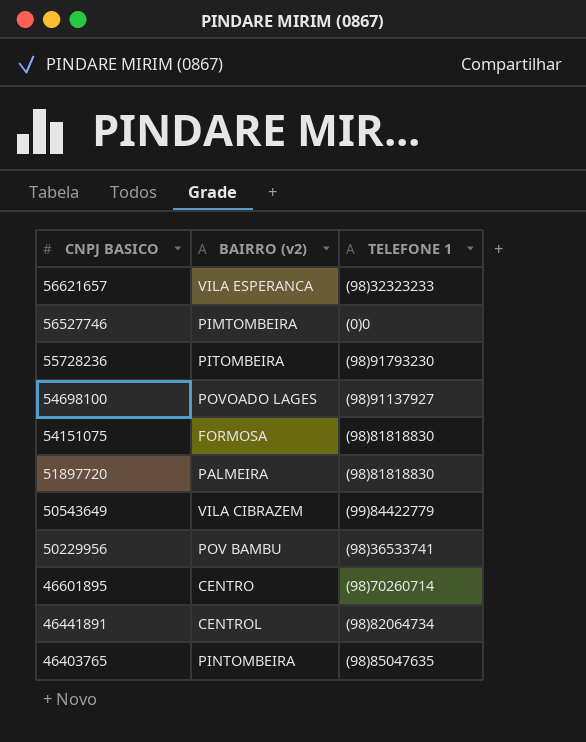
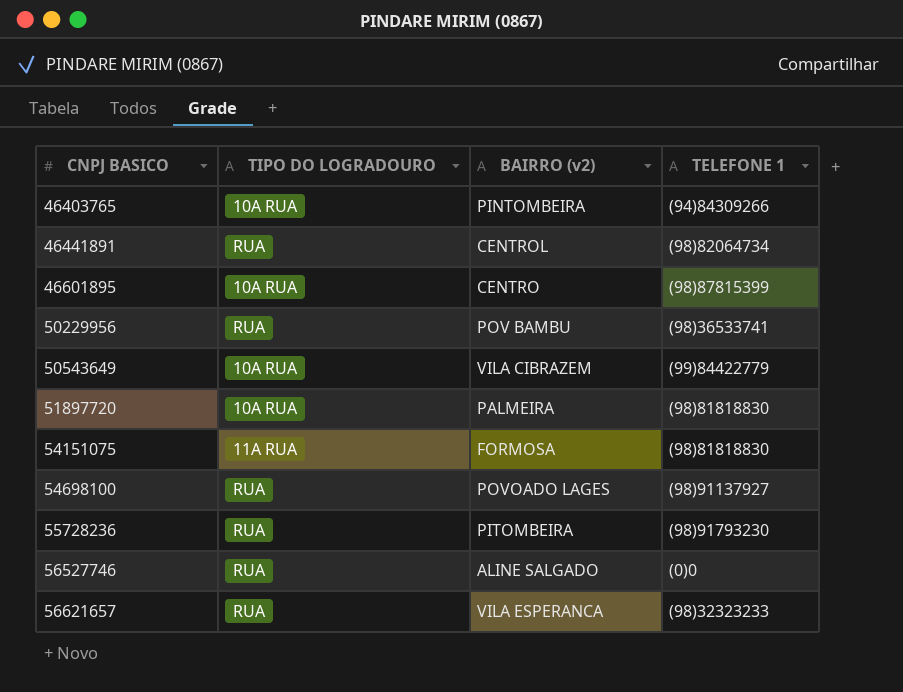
row order: CNPJ BASICO descending -> CNPJ BASICO ascending
column TIPO DO LOGRADOURO | position: none -> 2
46403765 | TELEFONE 1: (98)85047635 -> (94)84309266
46601895 | TELEFONE 1: (98)70260714 -> (98)87815399
56527746 | BAIRRO (v2): PIMTOMBEIRA -> ALINE SALGADO

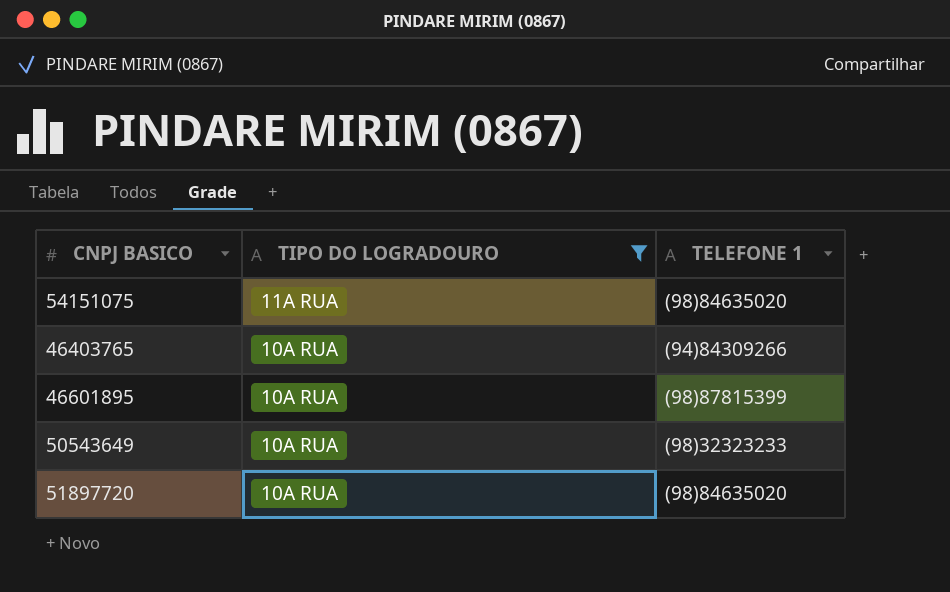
filter: none -> TIPO DO LOGRADOURO != RUA
row order: CNPJ BASICO ascending -> TIPO DO LOGRADOURO descending
column BAIRRO (v2) | position: 3 -> none
54151075 | TELEFONE 1: (98)81818830 -> (98)84635020
50543649 | TELEFONE 1: (99)84422779 -> (98)32323233
51897720 | TELEFONE 1: (98)81818830 -> (98)84635020

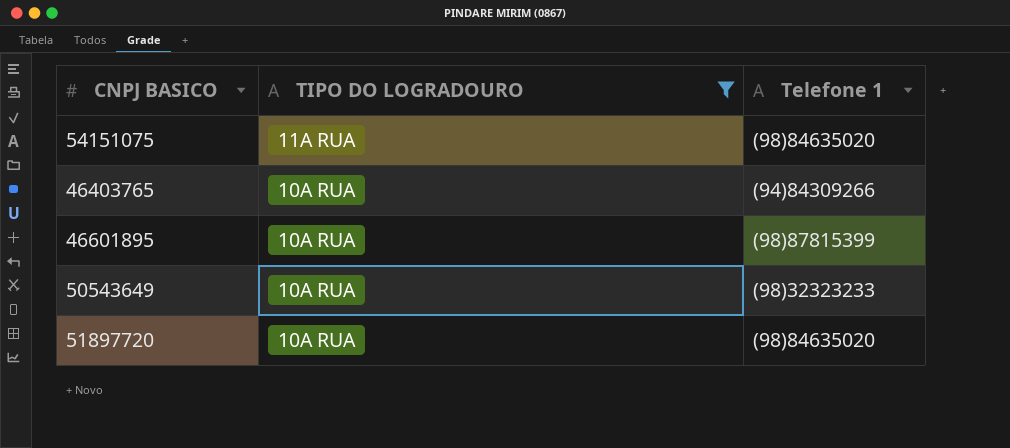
column name: TELEFONE 1 -> Telefone 1

